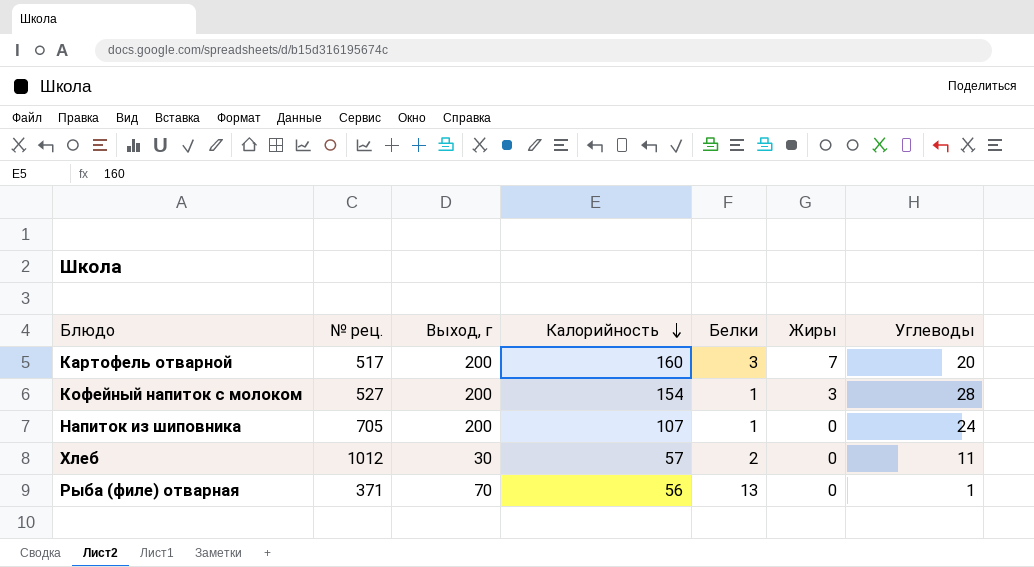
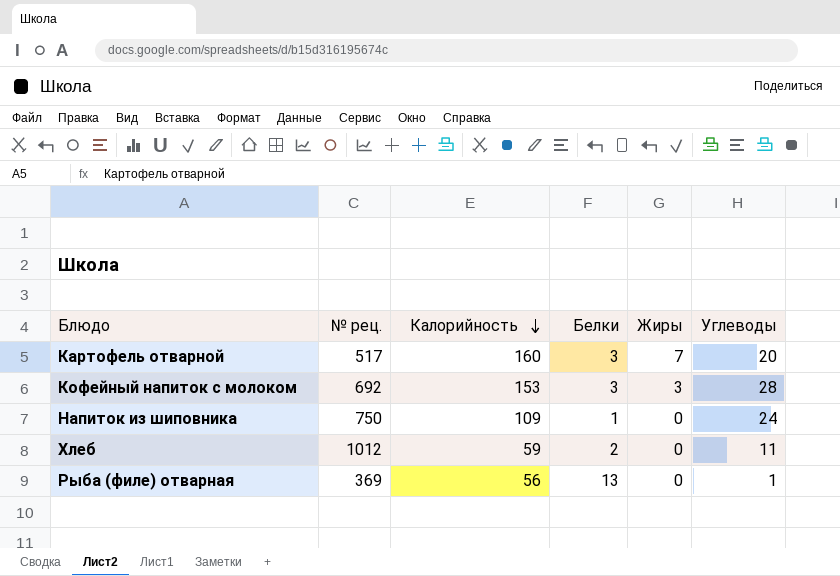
column Выход, г | position: 3 -> none
Кофейный напиток с молоком | № рец.: 527 -> 692
Кофейный напиток с молоком | Калорийность: 154 -> 153
Кофейный напиток с молоком | Белки: 1 -> 3
Напиток из шиповника | № рец.: 705 -> 750
Напиток из шиповника | Калорийность: 107 -> 109
Хлеб | Калорийность: 57 -> 59
Рыба (филе) отварная | № рец.: 371 -> 369

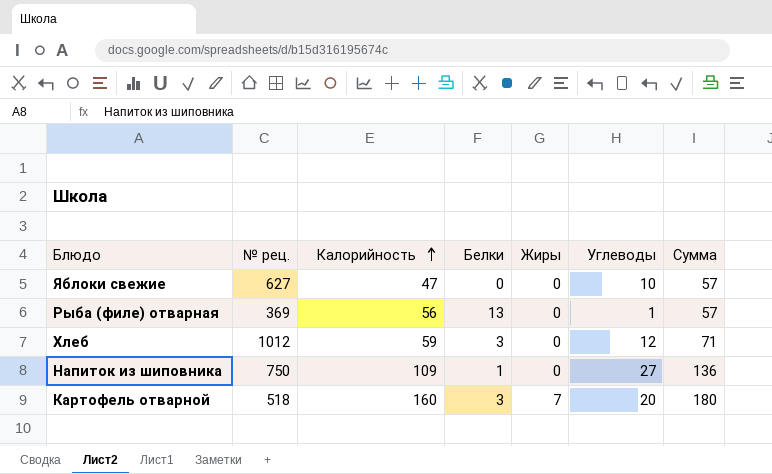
row order: Калорийность descending -> Калорийность ascending
column Сумма | formula: none -> [Калорийность] + [Углеводы]
row Кофейный напиток с молоком: 692 | 153 | 3 | 3 | 28 -> none
row Яблоки свежие: none -> 627 | 47 | 0 | 0 | 10 | 57
Хлеб | Белки: 2 -> 3
Хлеб | Углеводы: 11 -> 12
Напиток из шиповника | Углеводы: 24 -> 27
Картофель отварной | № рец.: 517 -> 518

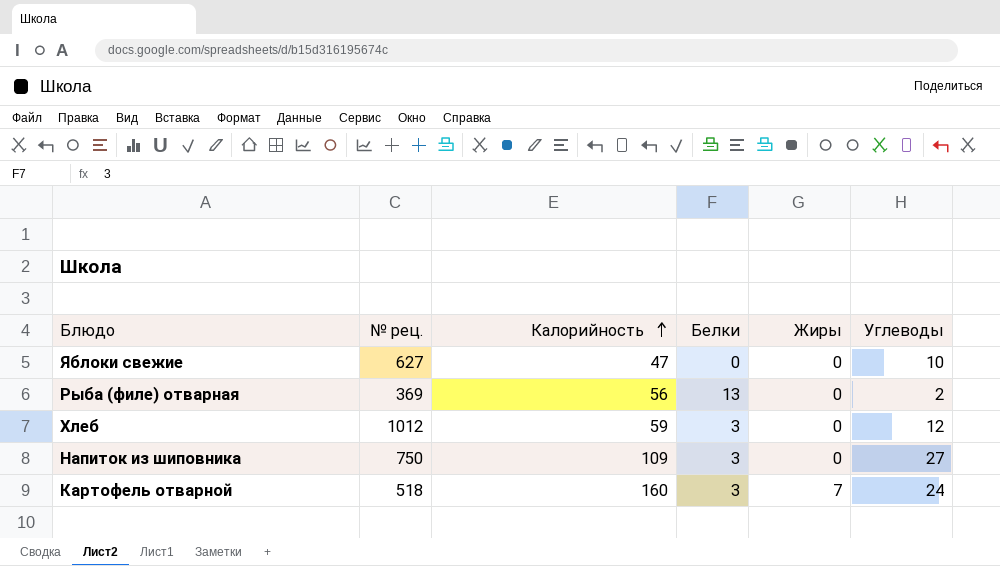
column Сумма | formula: [Калорийность] + [Углеводы] -> none
Рыба (филе) отварная | Углеводы: 1 -> 2
Напиток из шиповника | Белки: 1 -> 3
Картофель отварной | Углеводы: 20 -> 24

